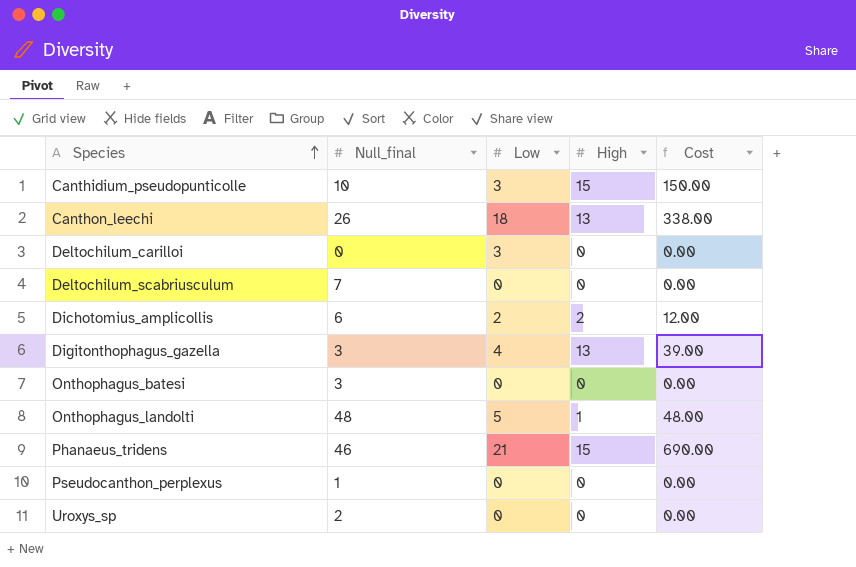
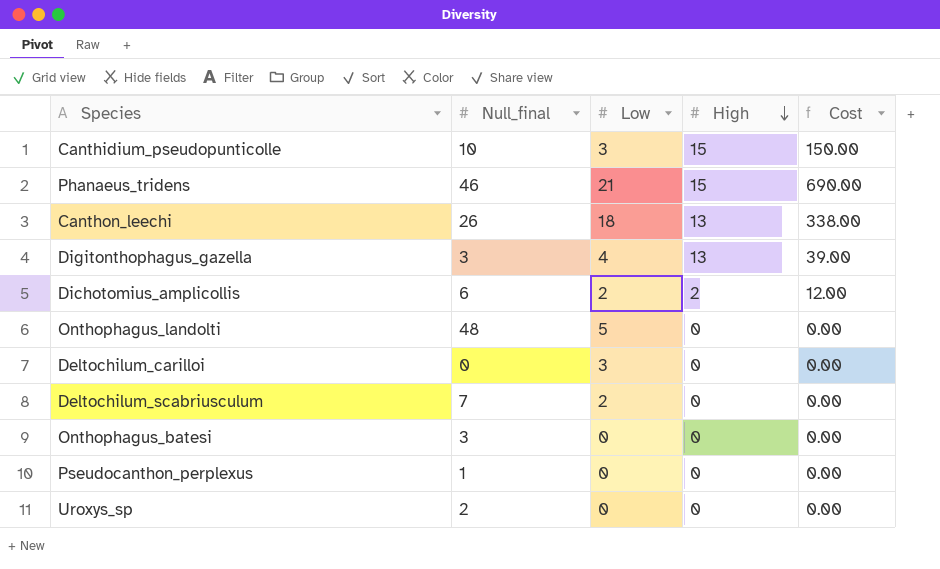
row order: Species ascending -> High descending
Onthophagus_landolti | High: 1 -> 0
Onthophagus_landolti | Cost: 48.00 -> 0.00
Deltochilum_scabriusculum | Low: 0 -> 2

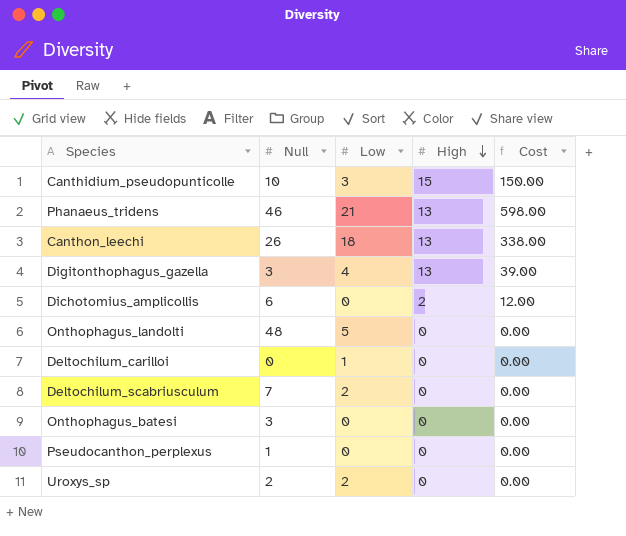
column name: Null_final -> Null
Phanaeus_tridens | High: 15 -> 13
Phanaeus_tridens | Cost: 690.00 -> 598.00
Dichotomius_amplicollis | Low: 2 -> 0
Deltochilum_carilloi | Low: 3 -> 1
Uroxys_sp | Low: 0 -> 2

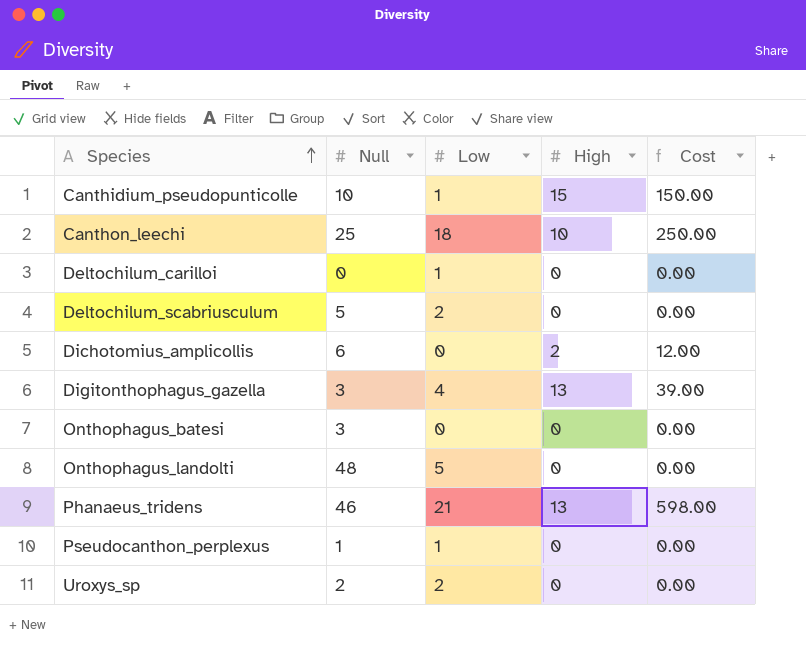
row order: High descending -> Species ascending
Canthidium_pseudopunticolle | Low: 3 -> 1
Canthon_leechi | Null: 26 -> 25
Canthon_leechi | High: 13 -> 10
Canthon_leechi | Cost: 338.00 -> 250.00
Deltochilum_scabriusculum | Null: 7 -> 5
Pseudocanthon_perplexus | Low: 0 -> 1

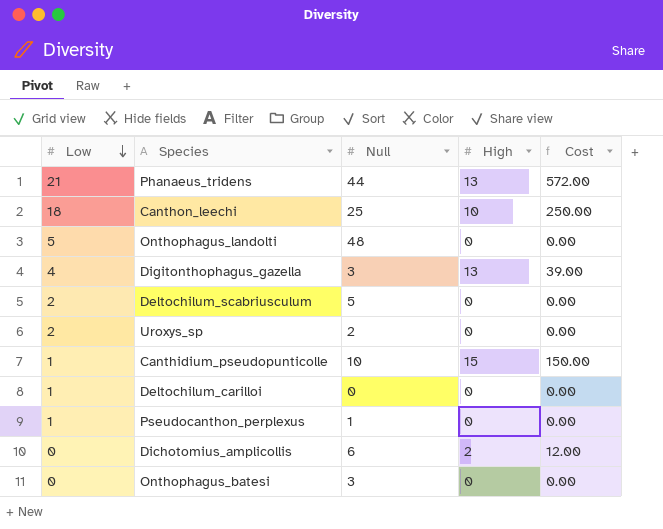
row order: Species ascending -> Low descending
column Low | position: 3 -> 1
Phanaeus_tridens | Null: 46 -> 44
Phanaeus_tridens | Cost: 598.00 -> 572.00

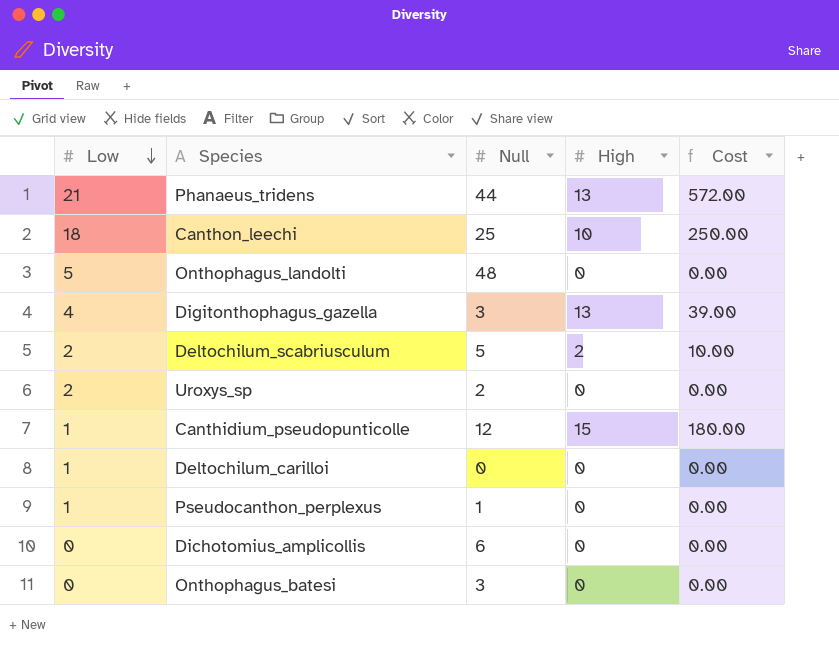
Deltochilum_scabriusculum | High: 0 -> 2
Deltochilum_scabriusculum | Cost: 0.00 -> 10.00
Canthidium_pseudopunticolle | Null: 10 -> 12
Canthidium_pseudopunticolle | Cost: 150.00 -> 180.00
Dichotomius_amplicollis | High: 2 -> 0
Dichotomius_amplicollis | Cost: 12.00 -> 0.00

